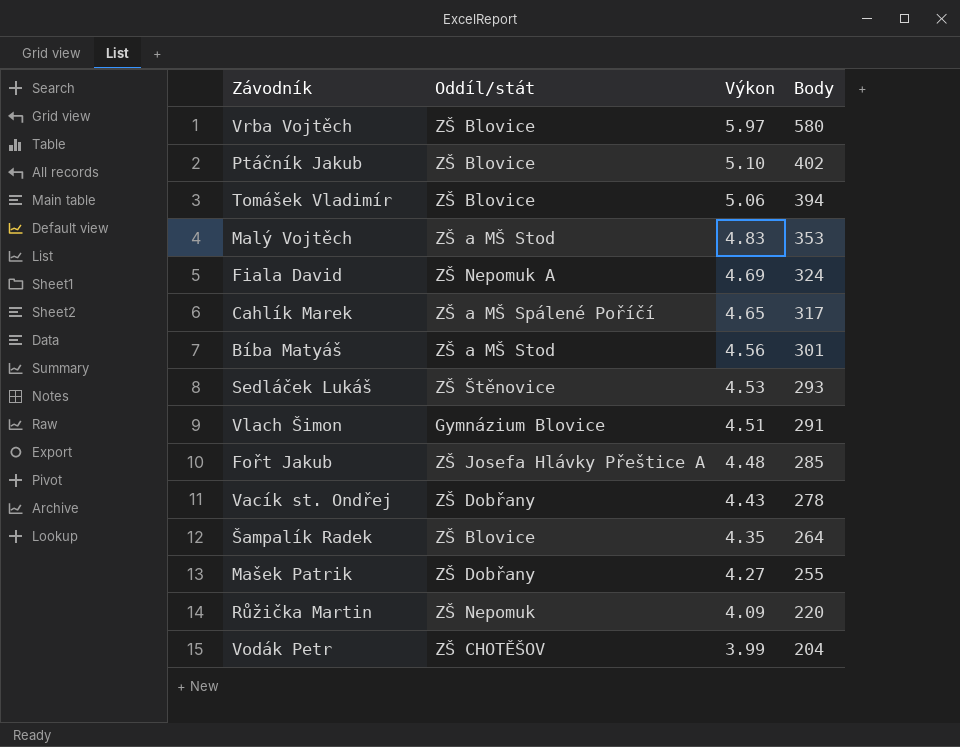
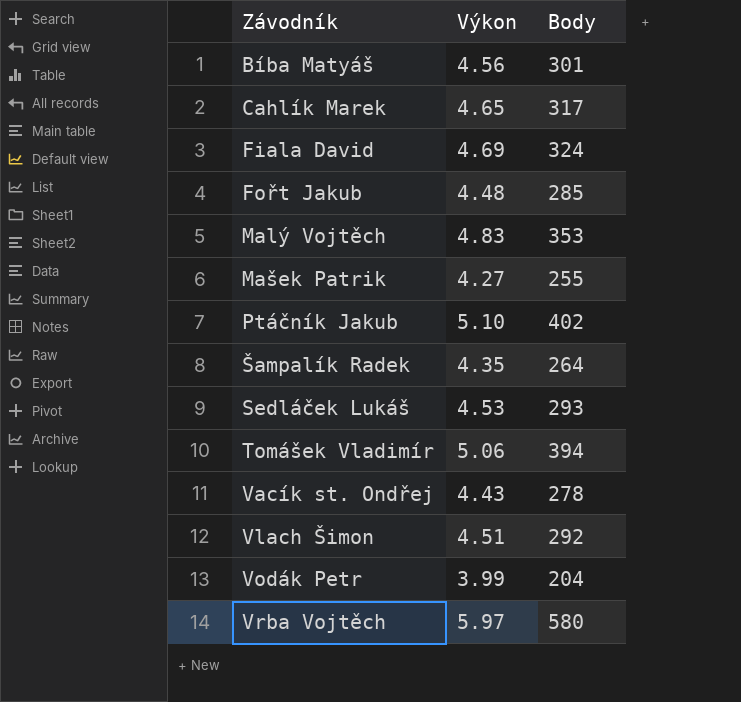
row order: Výkon descending -> Závodník ascending
column Oddíl/stát | position: 2 -> none
row Růžička Martin: ZŠ Nepomuk | 4.09 | 220 -> none
Vlach Šimon | Body: 291 -> 292

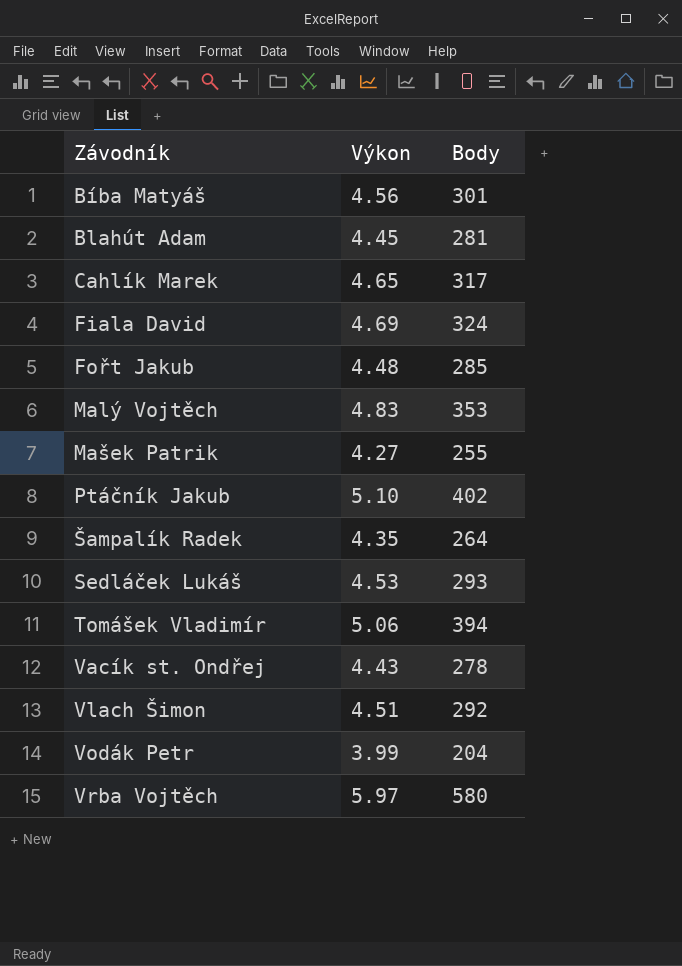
row Blahút Adam: none -> 4.45 | 281

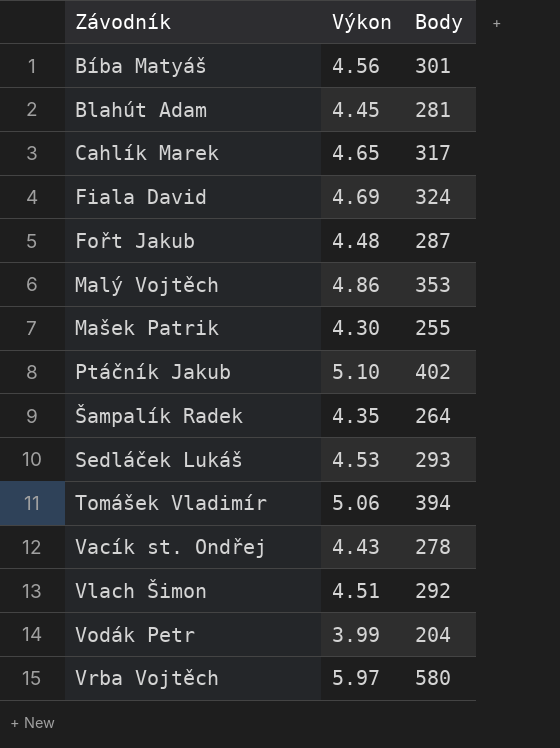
Fořt Jakub | Body: 285 -> 287
Malý Vojtěch | Výkon: 4.83 -> 4.86
Mašek Patrik | Výkon: 4.27 -> 4.30

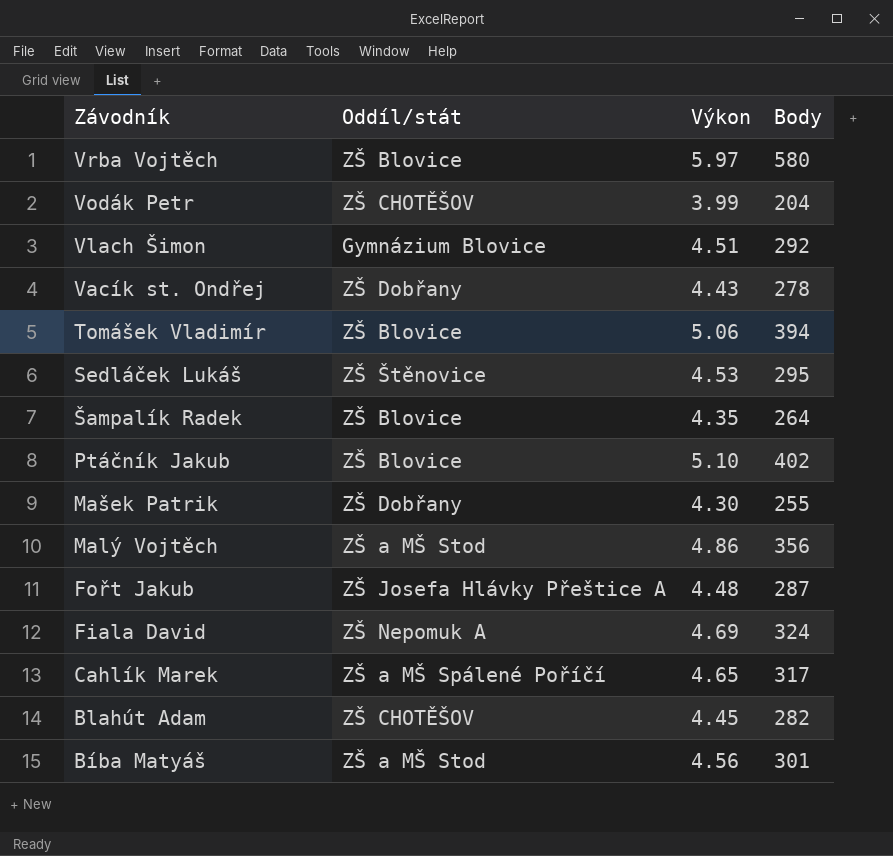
row order: Závodník ascending -> Závodník descending
column Oddíl/stát | position: none -> 2
Sedláček Lukáš | Body: 293 -> 295
Malý Vojtěch | Body: 353 -> 356
Blahút Adam | Body: 281 -> 282

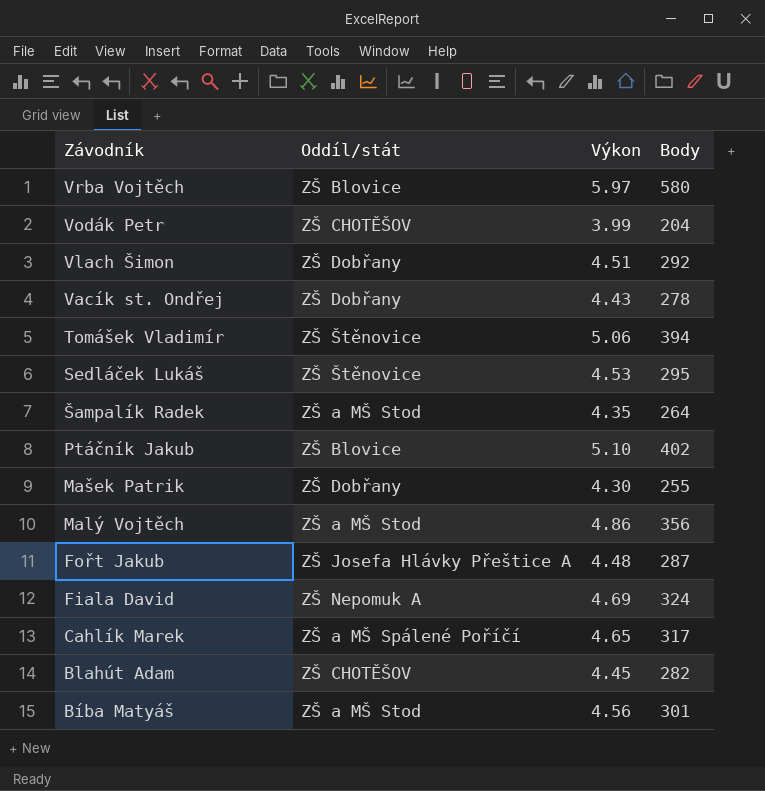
Vlach Šimon | Oddíl/stát: Gymnázium Blovice -> ZŠ Dobřany
Tomášek Vladimír | Oddíl/stát: ZŠ Blovice -> ZŠ Štěnovice
Šampalík Radek | Oddíl/stát: ZŠ Blovice -> ZŠ a MŠ Stod

